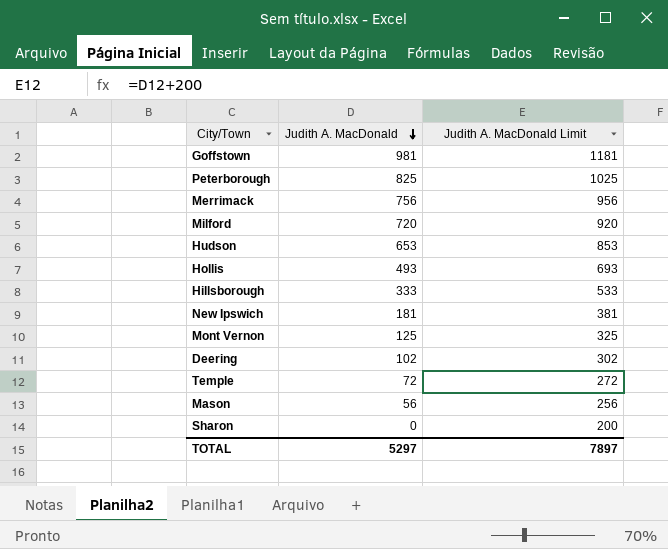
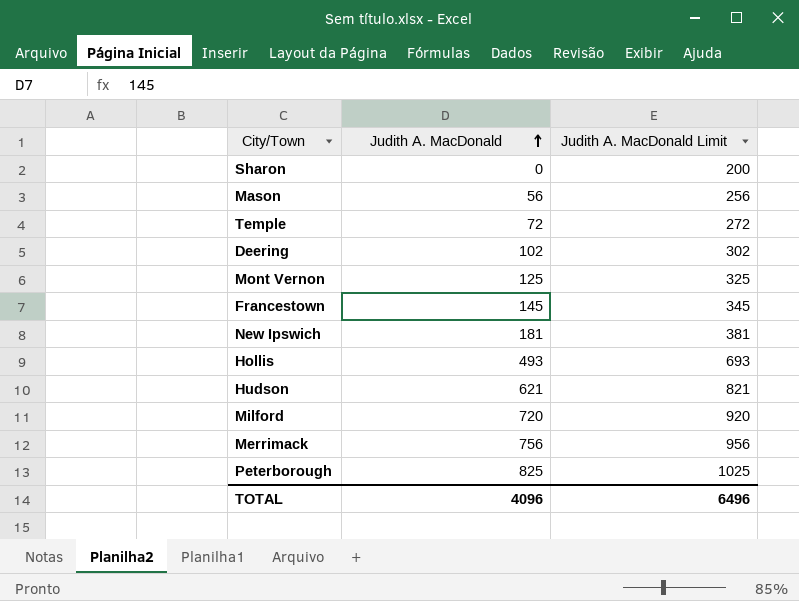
row order: Judith A. MacDonald descending -> Judith A. MacDonald ascending
row Goffstown: 981 | 1181 -> none
row Hillsborough: 333 | 533 -> none
row Francestown: none -> 145 | 345
Hudson | Judith A. MacDonald: 653 -> 621
Hudson | Judith A. MacDonald Limit: 853 -> 821
TOTAL | Judith A. MacDonald: 5297 -> 4096
TOTAL | Judith A. MacDonald Limit: 7897 -> 6496

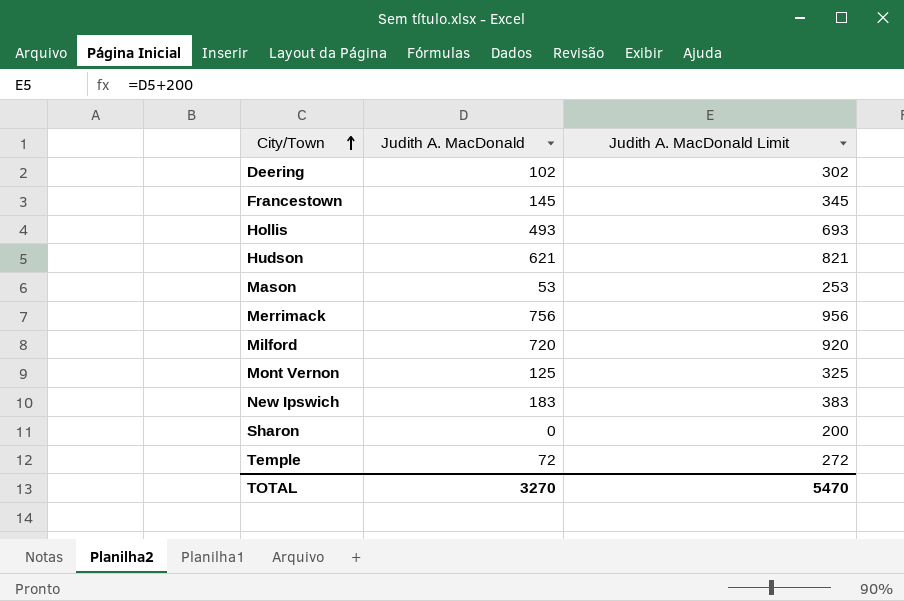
row order: Judith A. MacDonald ascending -> City/Town ascending
row Peterborough: 825 | 1025 -> none
Mason | Judith A. MacDonald: 56 -> 53
Mason | Judith A. MacDonald Limit: 256 -> 253
New Ipswich | Judith A. MacDonald: 181 -> 183
New Ipswich | Judith A. MacDonald Limit: 381 -> 383
TOTAL | Judith A. MacDonald: 4096 -> 3270
TOTAL | Judith A. MacDonald Limit: 6496 -> 5470

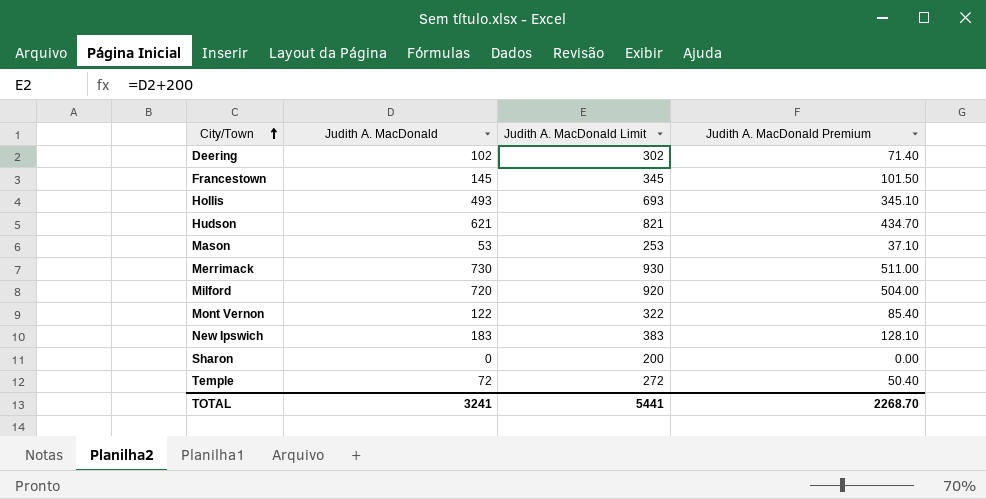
column Judith A. MacDonald Premium | formula: none -> [Judith A. MacDonald] * 0.7
Merrimack | Judith A. MacDonald: 756 -> 730
Merrimack | Judith A. MacDonald Limit: 956 -> 930
Mont Vernon | Judith A. MacDonald: 125 -> 122
Mont Vernon | Judith A. MacDonald Limit: 325 -> 322
TOTAL | Judith A. MacDonald: 3270 -> 3241
TOTAL | Judith A. MacDonald Limit: 5470 -> 5441

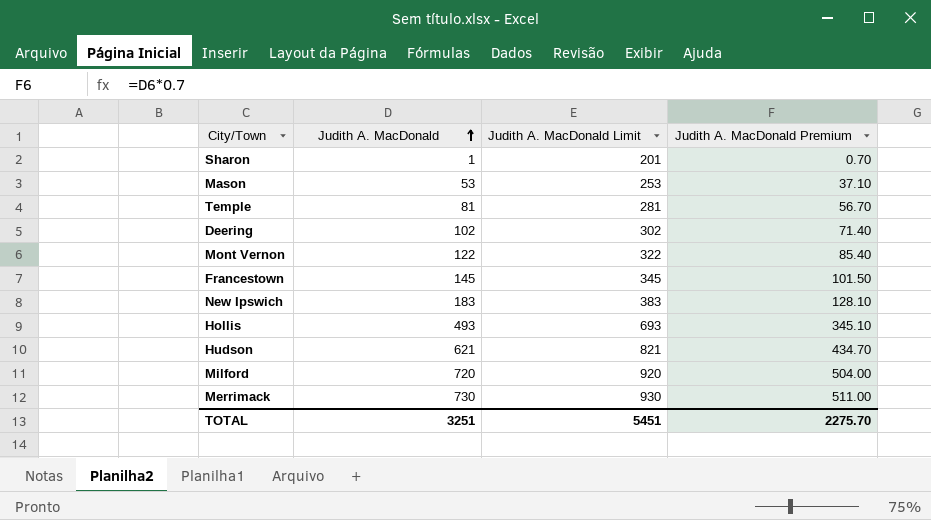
row order: City/Town ascending -> Judith A. MacDonald ascending
Sharon | Judith A. MacDonald: 0 -> 1
Sharon | Judith A. MacDonald Limit: 200 -> 201
Sharon | Judith A. MacDonald Premium: 0.00 -> 0.70
Temple | Judith A. MacDonald: 72 -> 81
Temple | Judith A. MacDonald Limit: 272 -> 281
Temple | Judith A. MacDonald Premium: 50.40 -> 56.70
TOTAL | Judith A. MacDonald: 3241 -> 3251
TOTAL | Judith A. MacDonald Limit: 5441 -> 5451
TOTAL | Judith A. MacDonald Premium: 2268.70 -> 2275.70

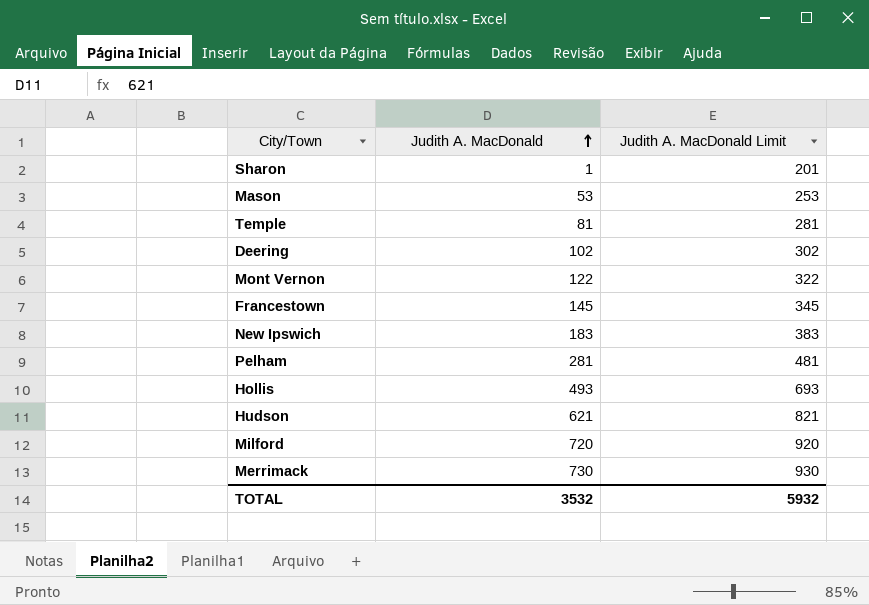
column Judith A. MacDonald Premium | formula: [Judith A. MacDonald] * 0.7 -> none
row Pelham: none -> 281 | 481
TOTAL | Judith A. MacDonald: 3251 -> 3532
TOTAL | Judith A. MacDonald Limit: 5451 -> 5932

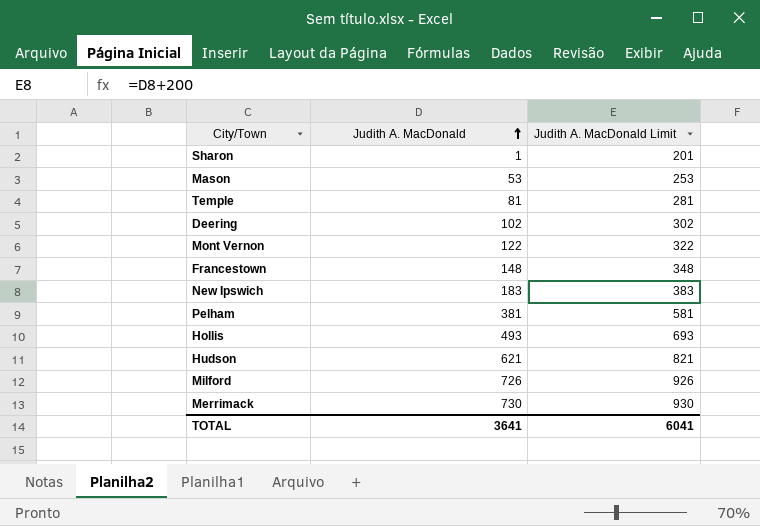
Francestown | Judith A. MacDonald: 145 -> 148
Francestown | Judith A. MacDonald Limit: 345 -> 348
Pelham | Judith A. MacDonald: 281 -> 381
Pelham | Judith A. MacDonald Limit: 481 -> 581
Milford | Judith A. MacDonald: 720 -> 726
Milford | Judith A. MacDonald Limit: 920 -> 926
TOTAL | Judith A. MacDonald: 3532 -> 3641
TOTAL | Judith A. MacDonald Limit: 5932 -> 6041

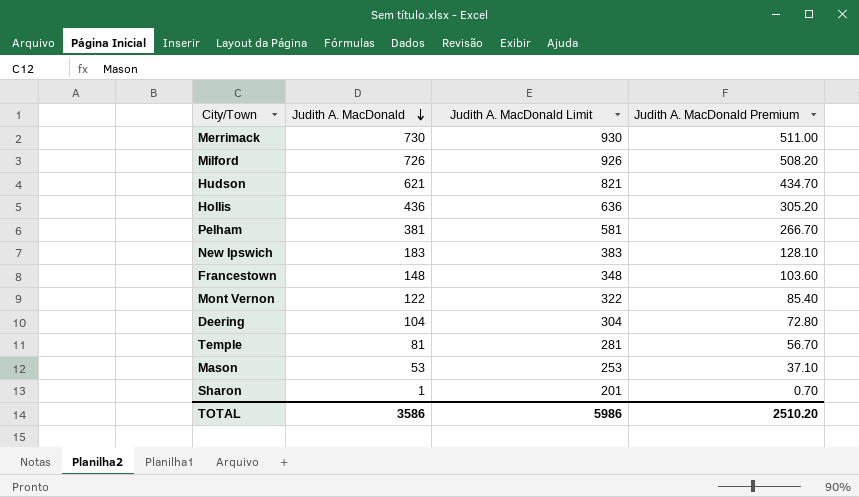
row order: Judith A. MacDonald ascending -> Judith A. MacDonald descending
column Judith A. MacDonald Premium | formula: none -> [Judith A. MacDonald] * 0.7
Hollis | Judith A. MacDonald: 493 -> 436
Hollis | Judith A. MacDonald Limit: 693 -> 636
Deering | Judith A. MacDonald: 102 -> 104
Deering | Judith A. MacDonald Limit: 302 -> 304
TOTAL | Judith A. MacDonald: 3641 -> 3586
TOTAL | Judith A. MacDonald Limit: 6041 -> 5986

